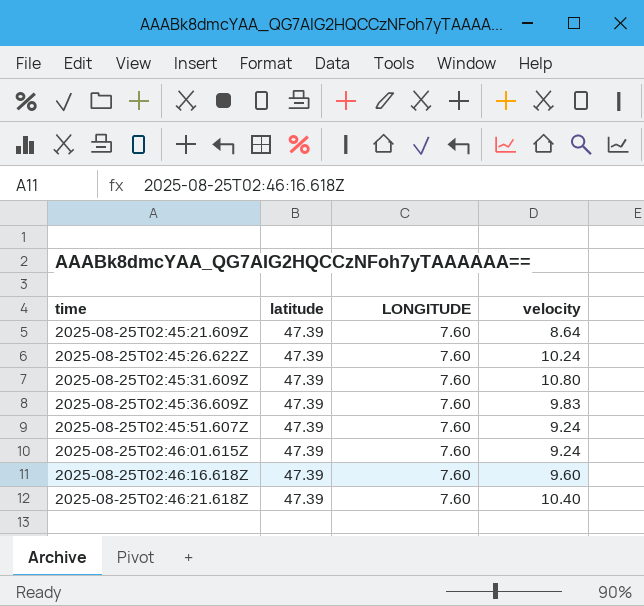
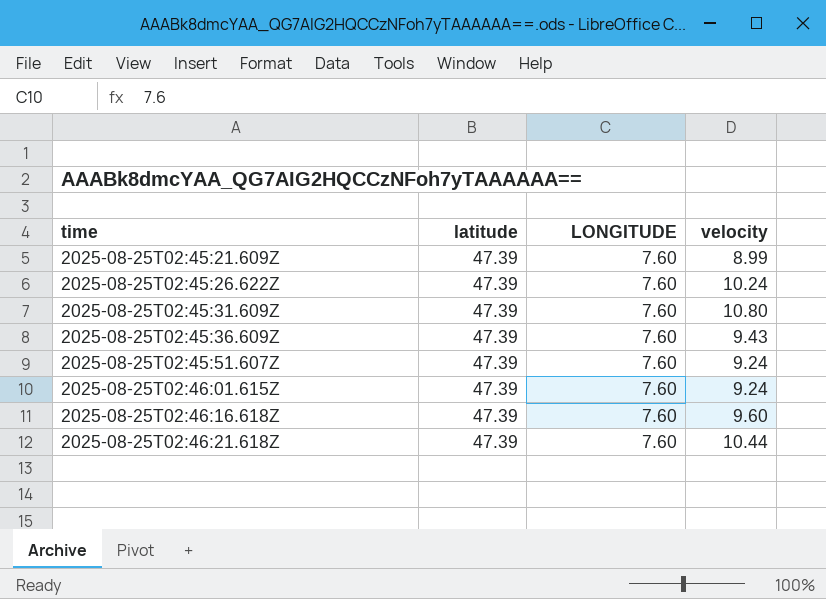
2025-08-25T02:45:21.609Z | velocity: 8.64 -> 8.99
2025-08-25T02:45:36.609Z | velocity: 9.83 -> 9.43
2025-08-25T02:46:21.618Z | velocity: 10.40 -> 10.44

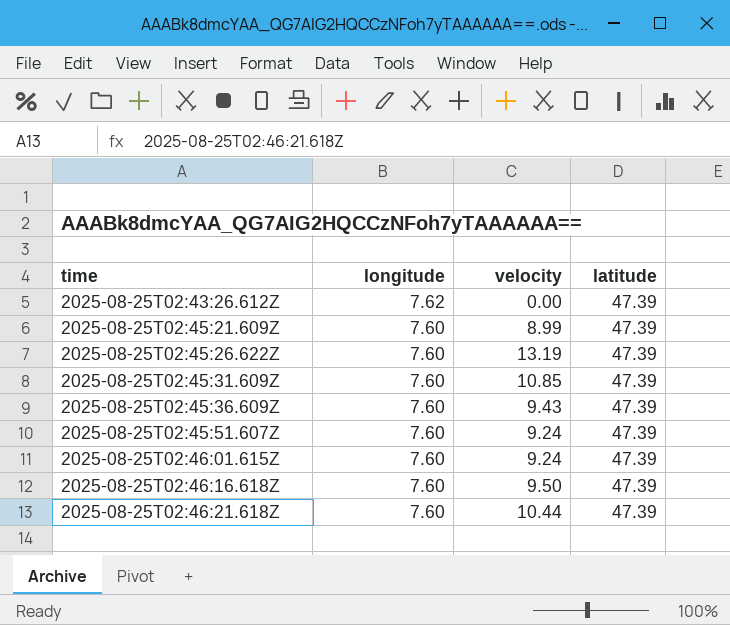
column name: LONGITUDE -> longitude
column latitude | position: 2 -> 4
row 2025-08-25T02:43:26.612Z: none -> 7.62 | 0.00 | 47.39
2025-08-25T02:45:26.622Z | velocity: 10.24 -> 13.19
2025-08-25T02:45:31.609Z | velocity: 10.80 -> 10.85
2025-08-25T02:46:16.618Z | velocity: 9.60 -> 9.50

